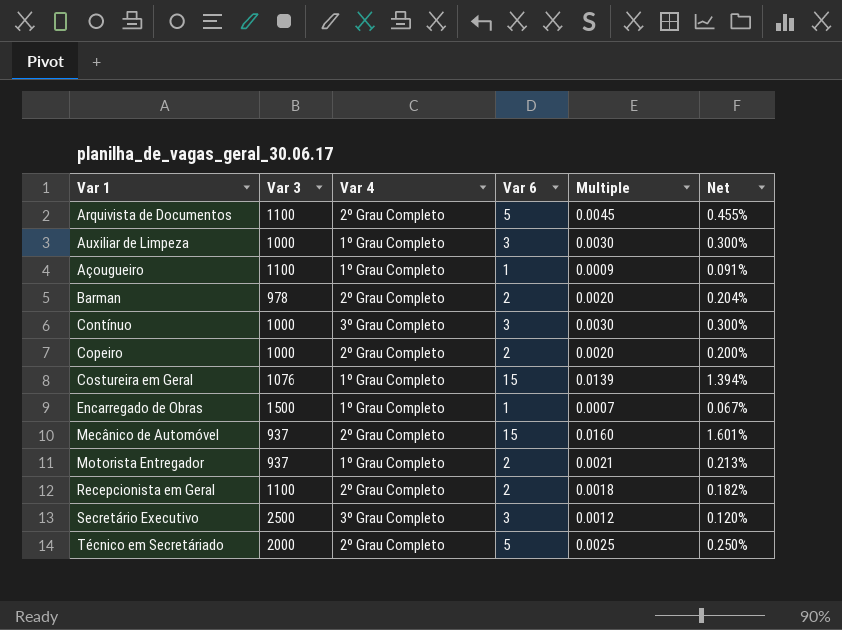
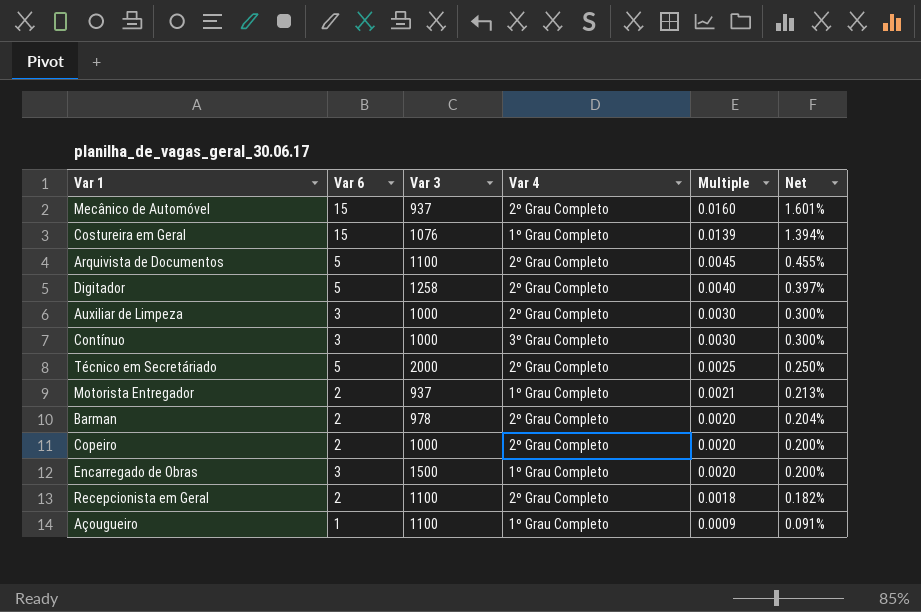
row order: none -> Multiple descending
column Var 6 | position: 4 -> 2
row Secretário Executivo: 2500 | 3º Grau Completo | 3 | 0.0012 | 0.120% -> none
row Digitador: none -> 5 | 1258 | 2º Grau Completo | 0.0040 | 0.397%
Auxiliar de Limpeza | Var 4: 1º Grau Completo -> 2º Grau Completo
Encarregado de Obras | Var 6: 1 -> 3
Encarregado de Obras | Multiple: 0.0007 -> 0.0020
Encarregado de Obras | Net: 0.067% -> 0.200%

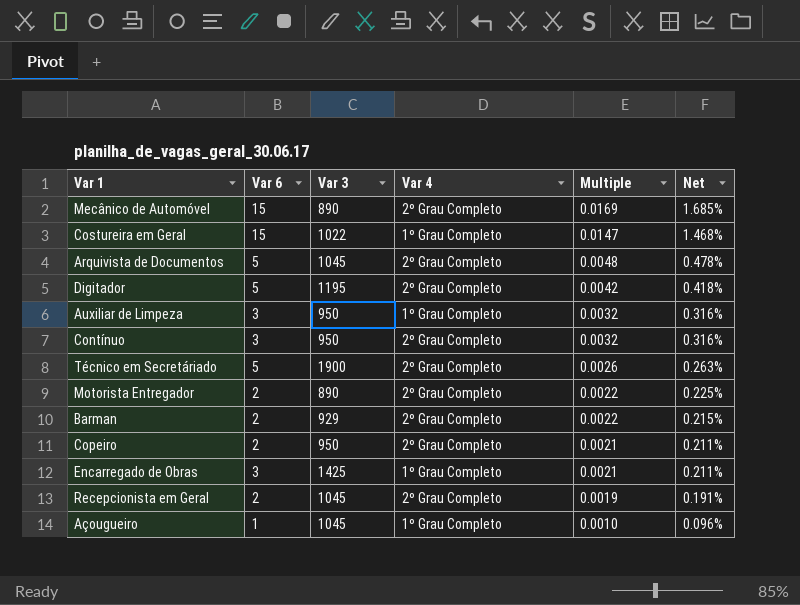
Mecânico de Automóvel | Var 3: 937 -> 890
Mecânico de Automóvel | Multiple: 0.0160 -> 0.0169
Mecânico de Automóvel | Net: 1.601% -> 1.685%
Costureira em Geral | Var 3: 1076 -> 1022
Costureira em Geral | Multiple: 0.0139 -> 0.0147
Costureira em Geral | Net: 1.394% -> 1.468%
Arquivista de Documentos | Var 3: 1100 -> 1045
Arquivista de Documentos | Multiple: 0.0045 -> 0.0048
Arquivista de Documentos | Net: 0.455% -> 0.478%
Digitador | Var 3: 1258 -> 1195
Digitador | Multiple: 0.0040 -> 0.0042
Digitador | Net: 0.397% -> 0.418%
Auxiliar de Limpeza | Var 3: 1000 -> 950
Auxiliar de Limpeza | Var 4: 2º Grau Completo -> 1º Grau Completo
Auxiliar de Limpeza | Multiple: 0.0030 -> 0.0032
Auxiliar de Limpeza | Net: 0.300% -> 0.316%
Contínuo | Var 3: 1000 -> 950
Contínuo | Var 4: 3º Grau Completo -> 2º Grau Completo
Contínuo | Multiple: 0.0030 -> 0.0032
Contínuo | Net: 0.300% -> 0.316%
Técnico em Secretáriado | Var 3: 2000 -> 1900
Técnico em Secretáriado | Multiple: 0.0025 -> 0.0026
Técnico em Secretáriado | Net: 0.250% -> 0.263%
Motorista Entregador | Var 3: 937 -> 890
Motorista Entregador | Var 4: 1º Grau Completo -> 2º Grau Completo
Motorista Entregador | Multiple: 0.0021 -> 0.0022
Motorista Entregador | Net: 0.213% -> 0.225%
Barman | Var 3: 978 -> 929
Barman | Multiple: 0.0020 -> 0.0022
Barman | Net: 0.204% -> 0.215%
Copeiro | Var 3: 1000 -> 950
Copeiro | Multiple: 0.0020 -> 0.0021
Copeiro | Net: 0.200% -> 0.211%
Encarregado de Obras | Var 3: 1500 -> 1425
Encarregado de Obras | Multiple: 0.0020 -> 0.0021
Encarregado de Obras | Net: 0.200% -> 0.211%
Recepcionista em Geral | Var 3: 1100 -> 1045
Recepcionista em Geral | Multiple: 0.0018 -> 0.0019
Recepcionista em Geral | Net: 0.182% -> 0.191%
Açougueiro | Var 3: 1100 -> 1045
Açougueiro | Multiple: 0.0009 -> 0.0010
Açougueiro | Net: 0.091% -> 0.096%

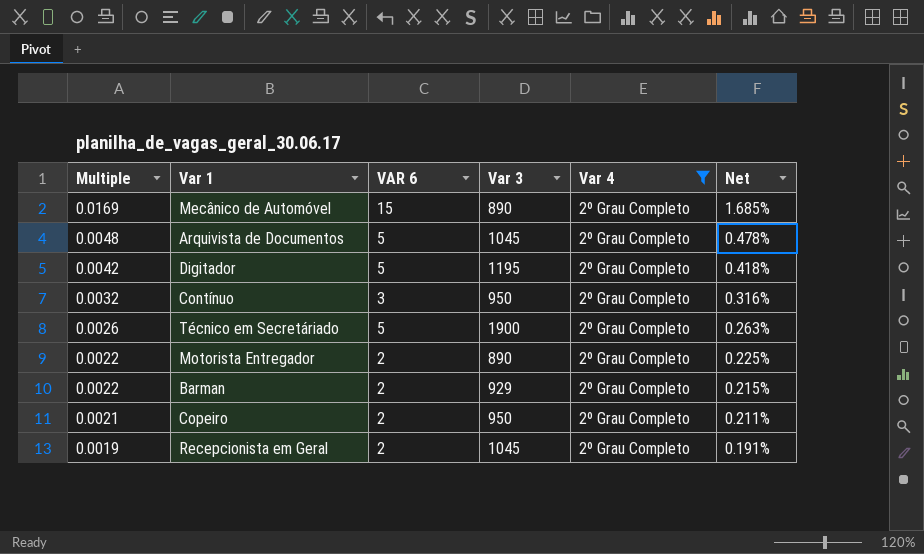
filter: none -> Var 4 = 2º Grau Completo
column Multiple | position: 5 -> 1
column name: Var 6 -> VAR 6

